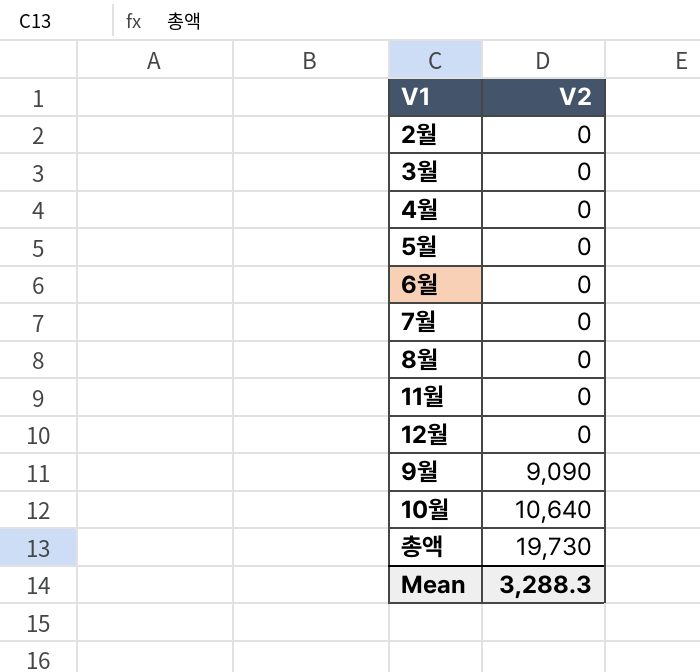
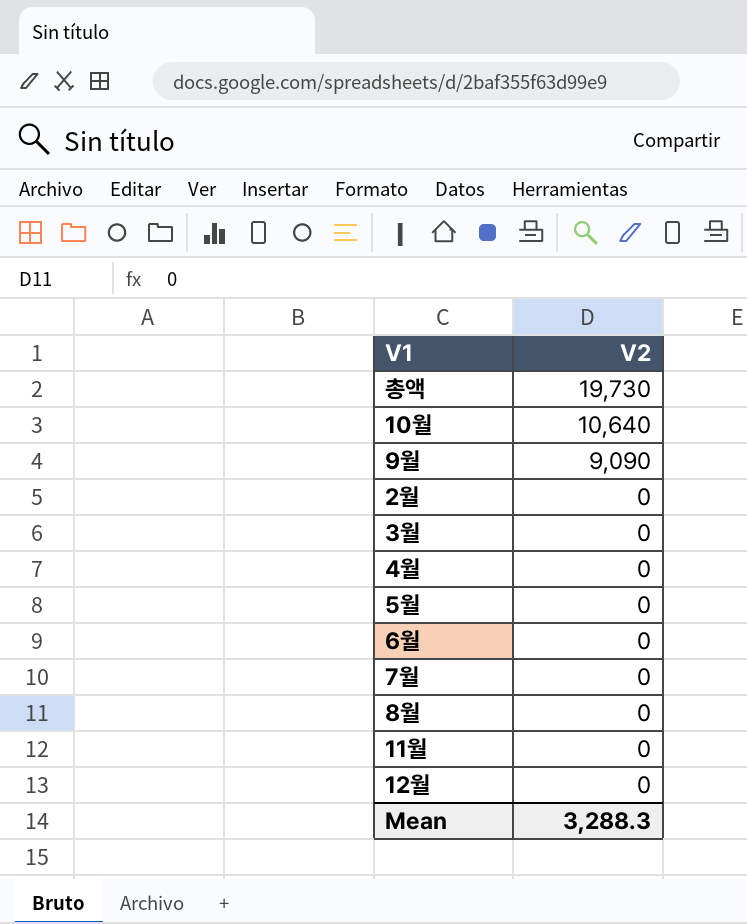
row order: V2 ascending -> V2 descending

